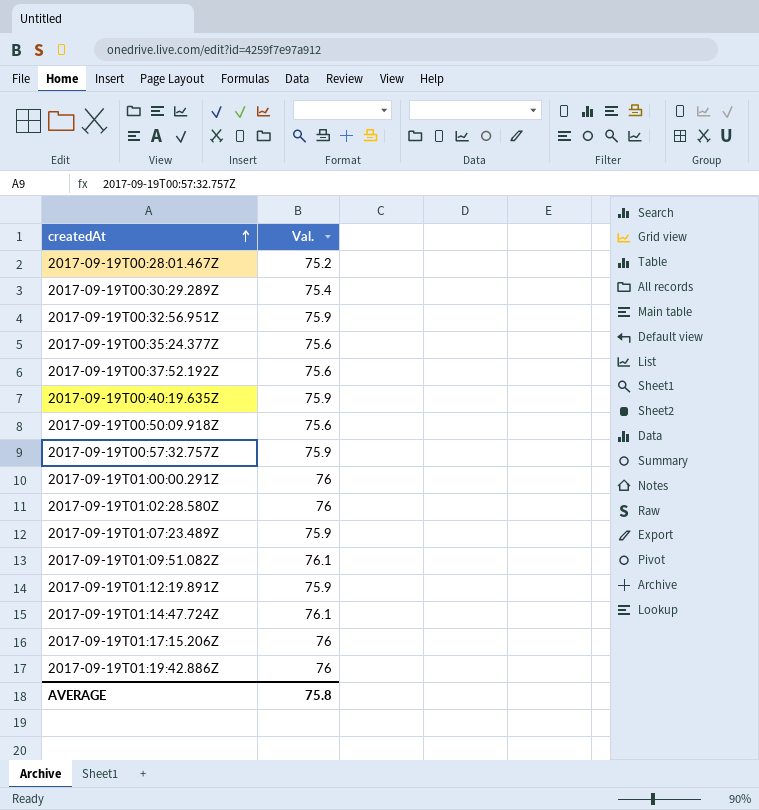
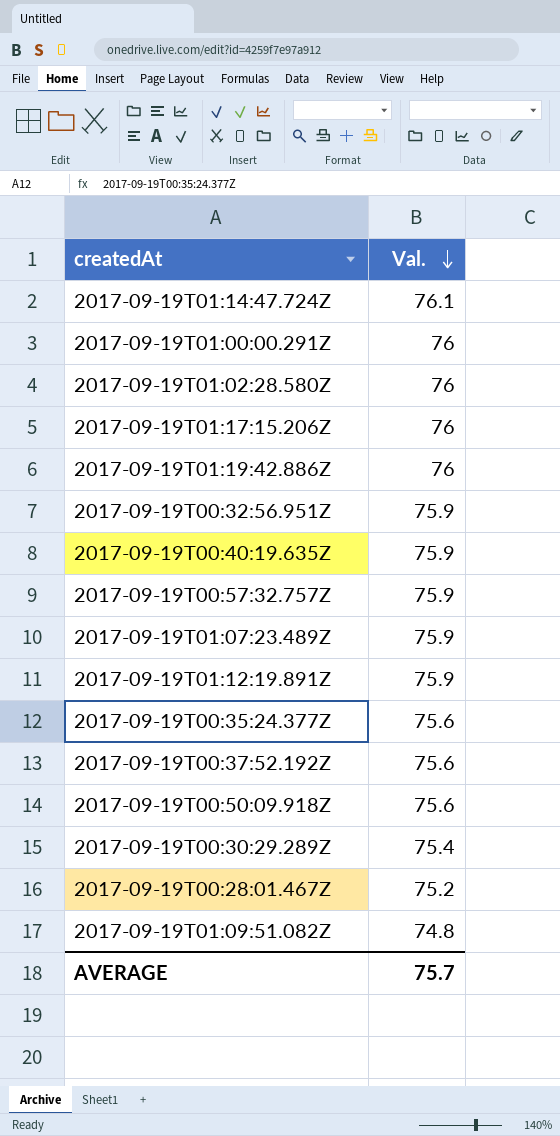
row order: createdAt ascending -> Val. descending
2017-09-19T01:09:51.082Z | Val.: 76.1 -> 74.8
AVERAGE | Val.: 75.8 -> 75.7

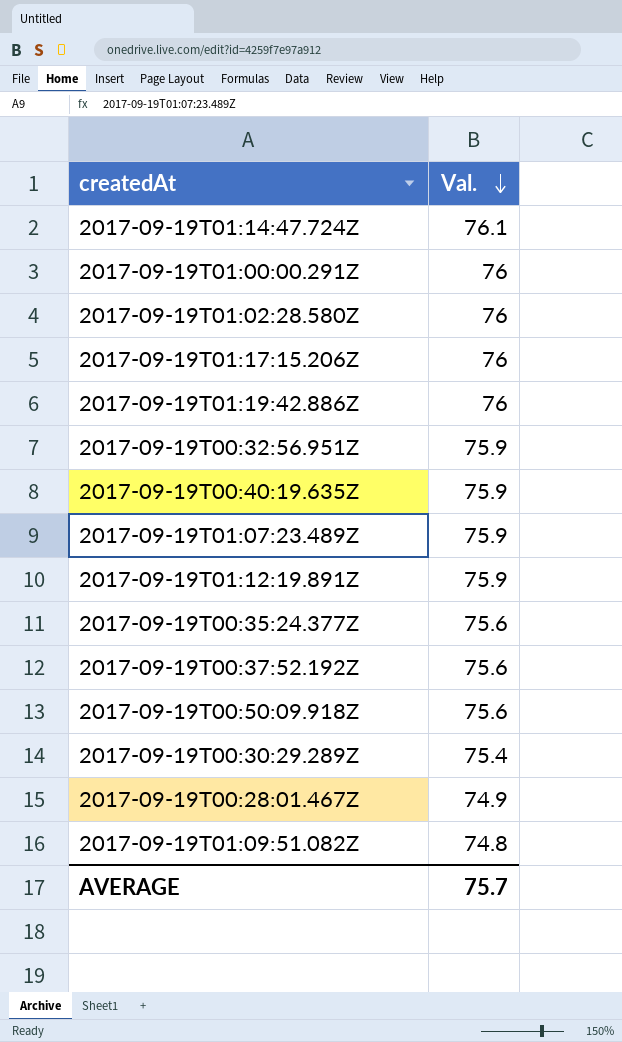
row 2017-09-19T00:57:32.757Z: 75.9 -> none
2017-09-19T00:28:01.467Z | Val.: 75.2 -> 74.9

